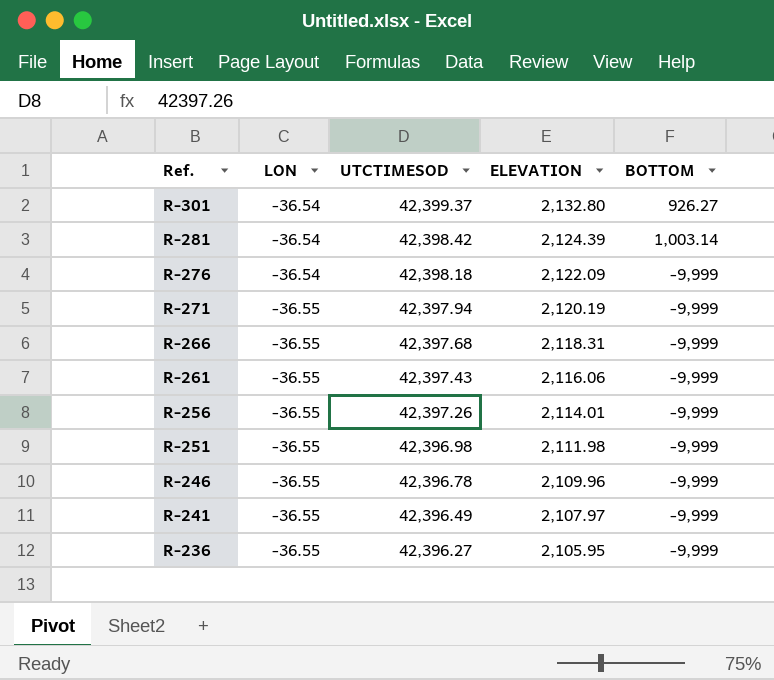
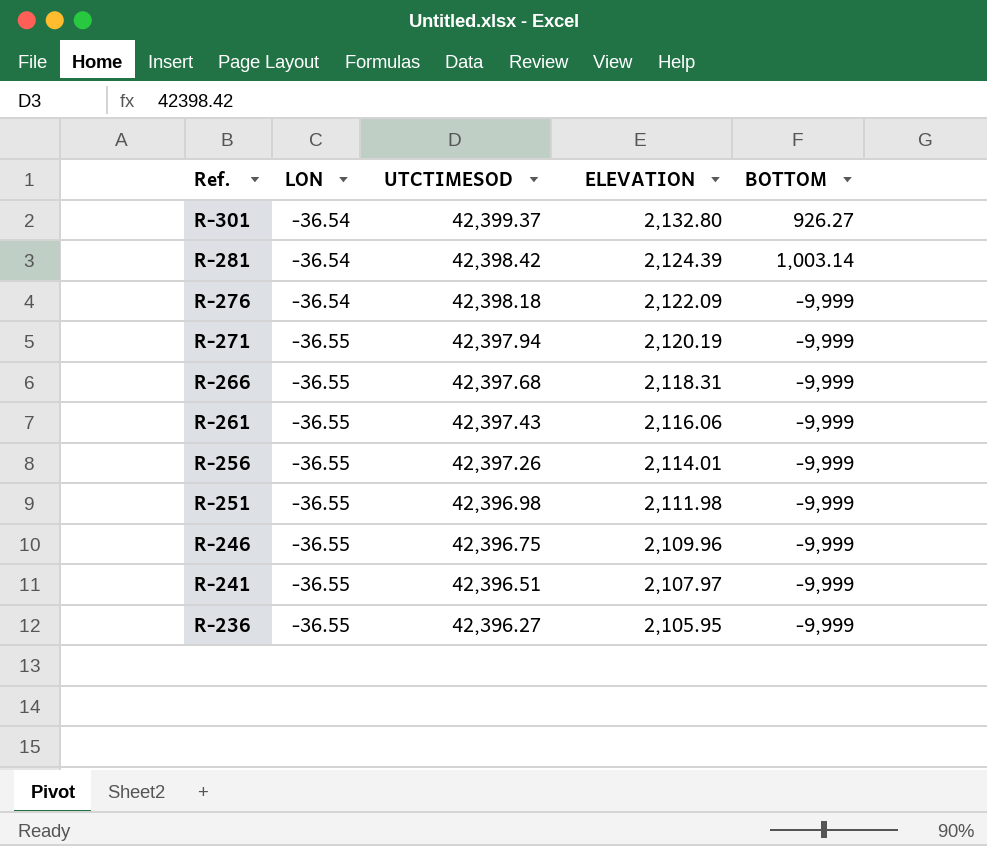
R-246 | UTCTIMESOD: 42,396.78 -> 42,396.75
R-241 | UTCTIMESOD: 42,396.49 -> 42,396.51

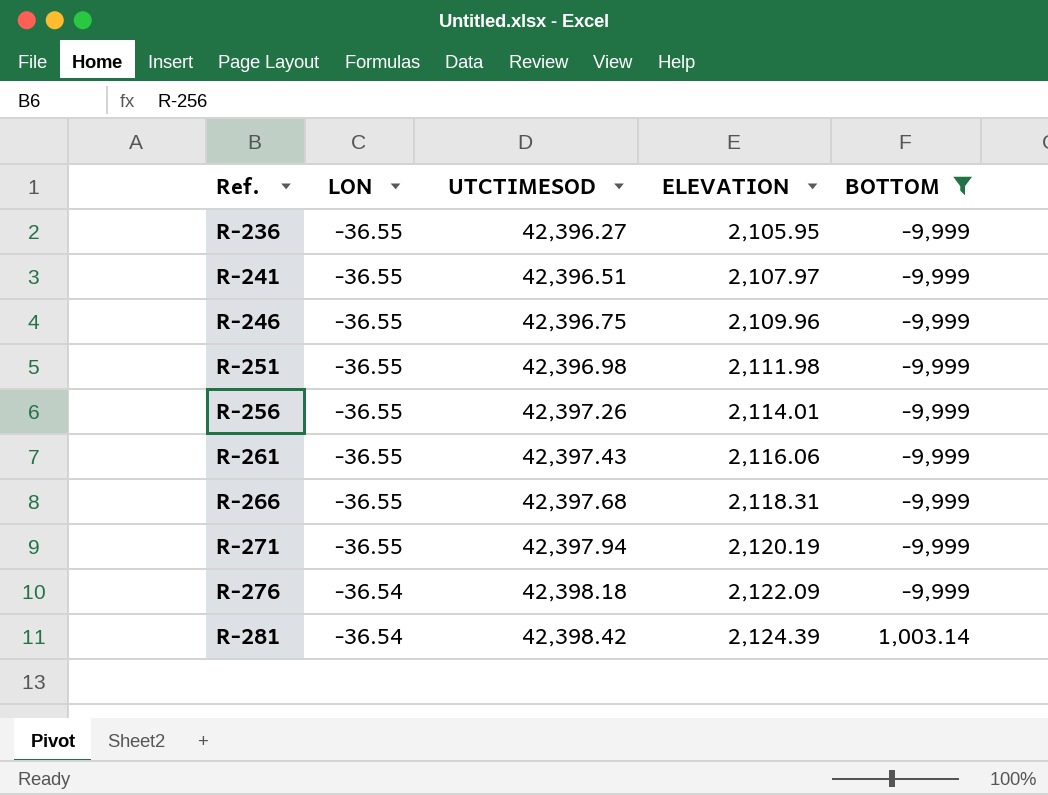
filter: none -> BOTTOM != 926.27
row order: Ref. descending -> Ref. ascending

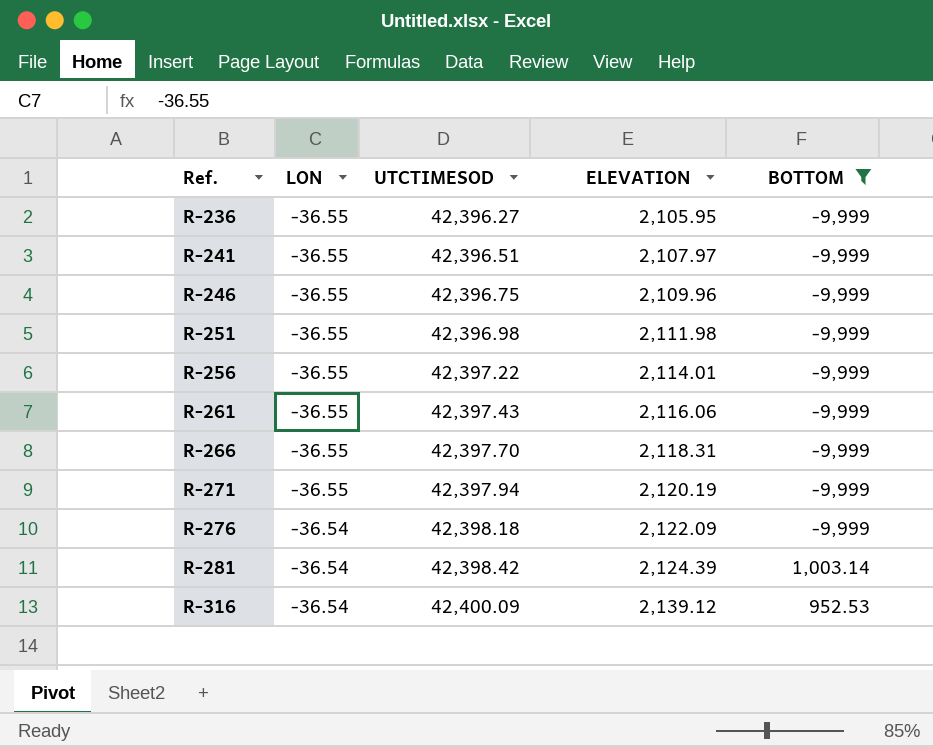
R-256 | UTCTIMESOD: 42,397.26 -> 42,397.22
R-266 | UTCTIMESOD: 42,397.68 -> 42,397.70
row R-316: none -> -36.54 | 42,400.09 | 2,139.12 | 952.53

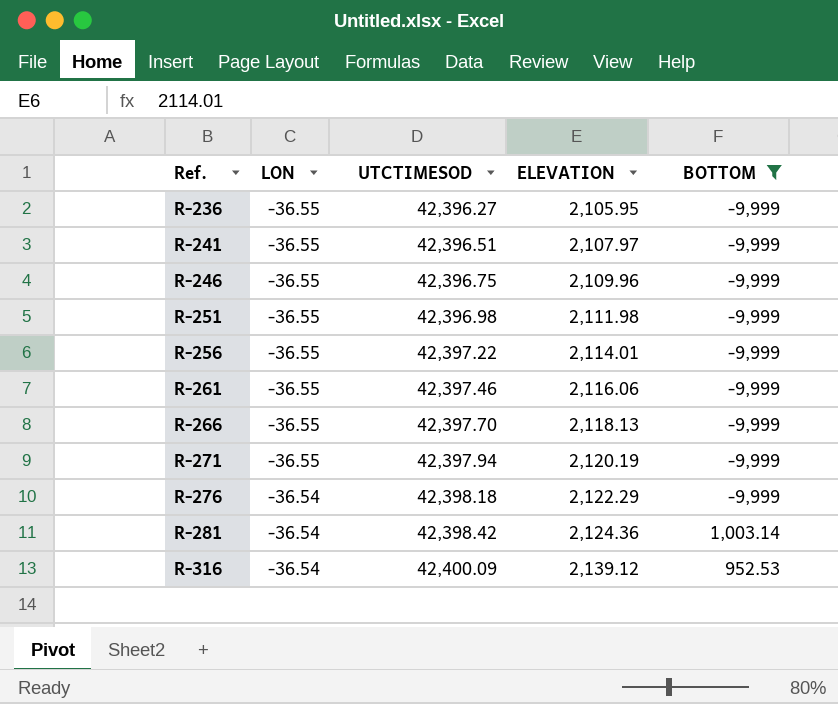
R-261 | UTCTIMESOD: 42,397.43 -> 42,397.46
R-266 | ELEVATION: 2,118.31 -> 2,118.13
R-276 | ELEVATION: 2,122.09 -> 2,122.29
R-281 | ELEVATION: 2,124.39 -> 2,124.36

